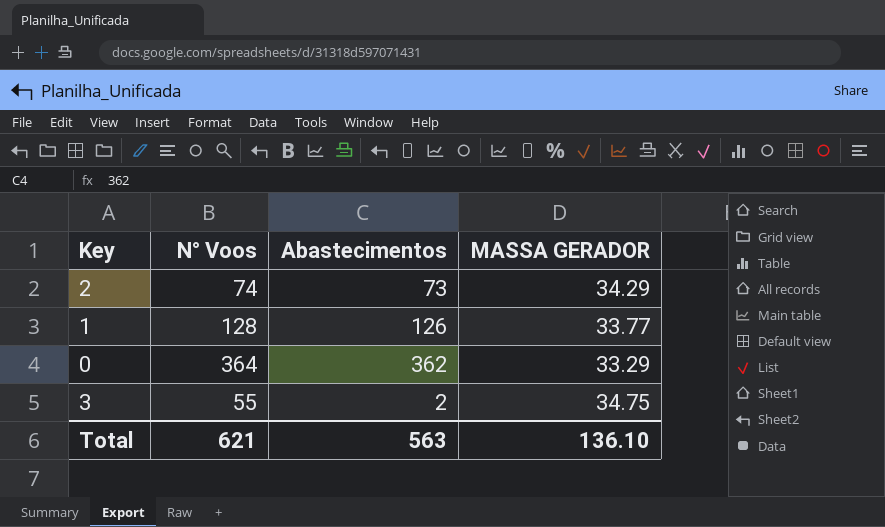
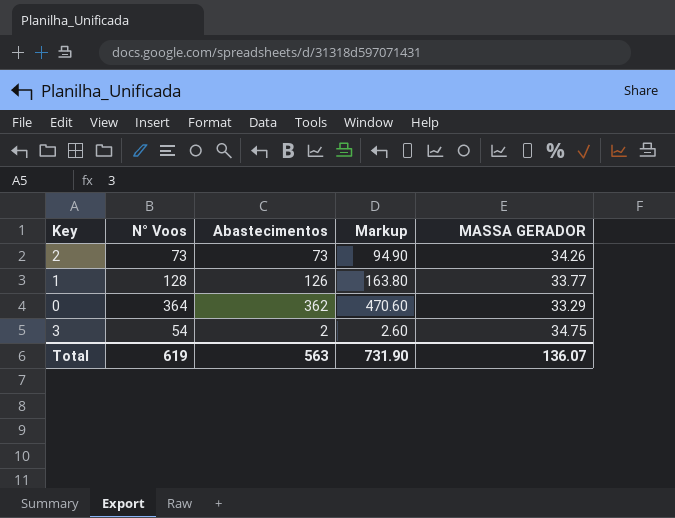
column Markup | formula: none -> [Abastecimentos] * 1.3
2 | N° Voos: 74 -> 73
2 | MASSA GERADOR: 34.29 -> 34.26
3 | N° Voos: 55 -> 54
Total | N° Voos: 621 -> 619
Total | MASSA GERADOR: 136.10 -> 136.07

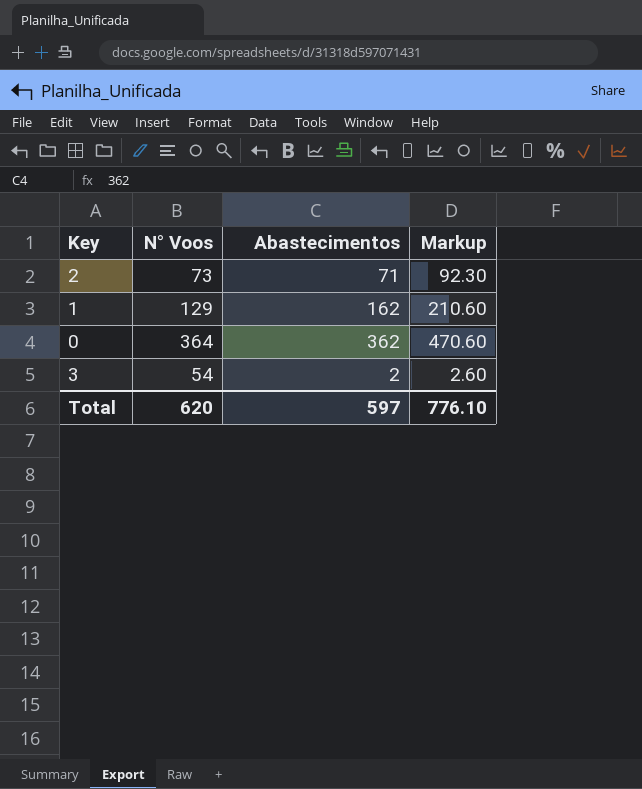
column MASSA GERADOR | position: 5 -> none
2 | Abastecimentos: 73 -> 71
2 | Markup: 94.90 -> 92.30
1 | N° Voos: 128 -> 129
1 | Abastecimentos: 126 -> 162
1 | Markup: 163.80 -> 210.60
Total | N° Voos: 619 -> 620
Total | Abastecimentos: 563 -> 597
Total | Markup: 731.90 -> 776.10

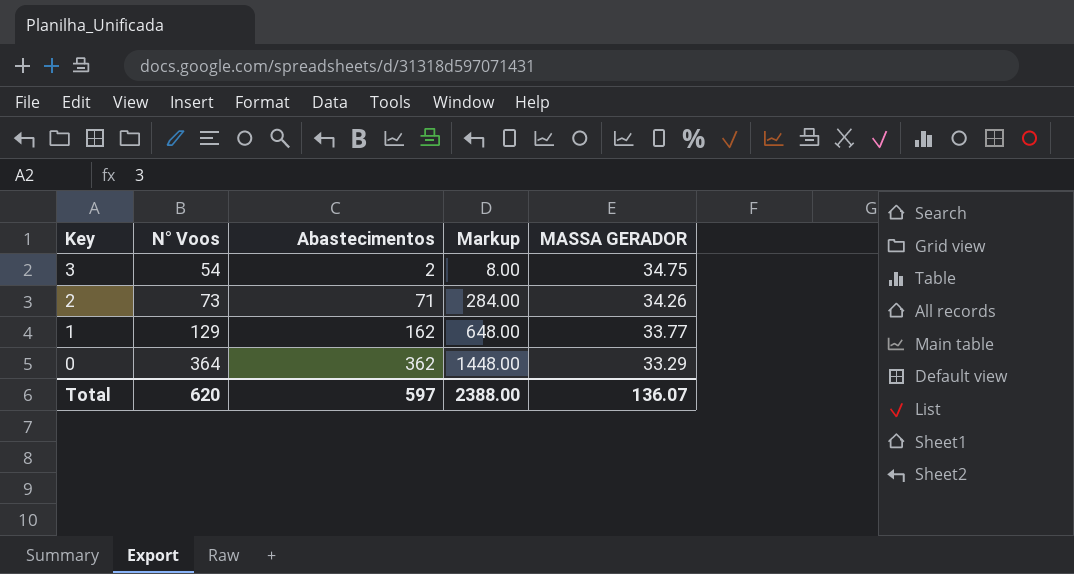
row order: none -> Key descending
column Markup | formula: [Abastecimentos] * 1.3 -> [Abastecimentos] * 4
column MASSA GERADOR | position: none -> 5
Total | Markup: 776.10 -> 2388.00

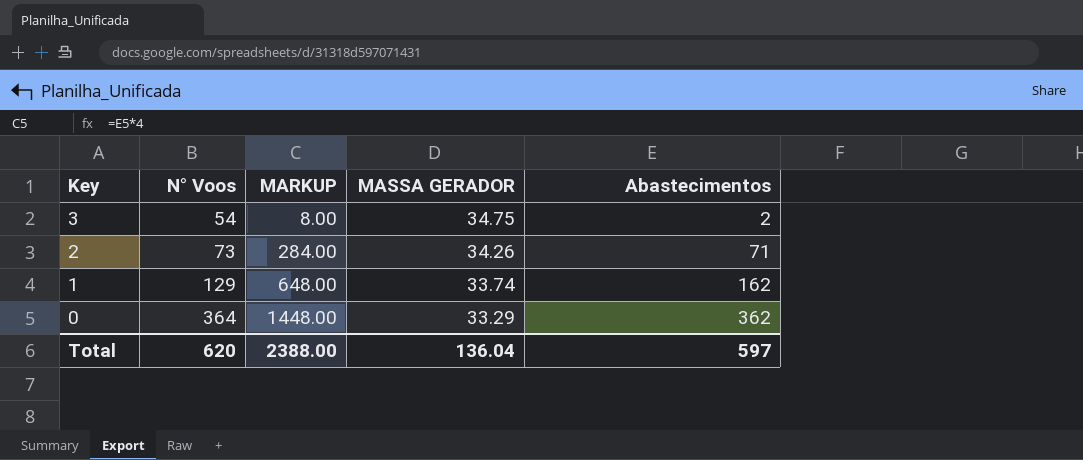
column name: Markup -> MARKUP
column Abastecimentos | position: 3 -> 5
1 | MASSA GERADOR: 33.77 -> 33.74
Total | MASSA GERADOR: 136.07 -> 136.04

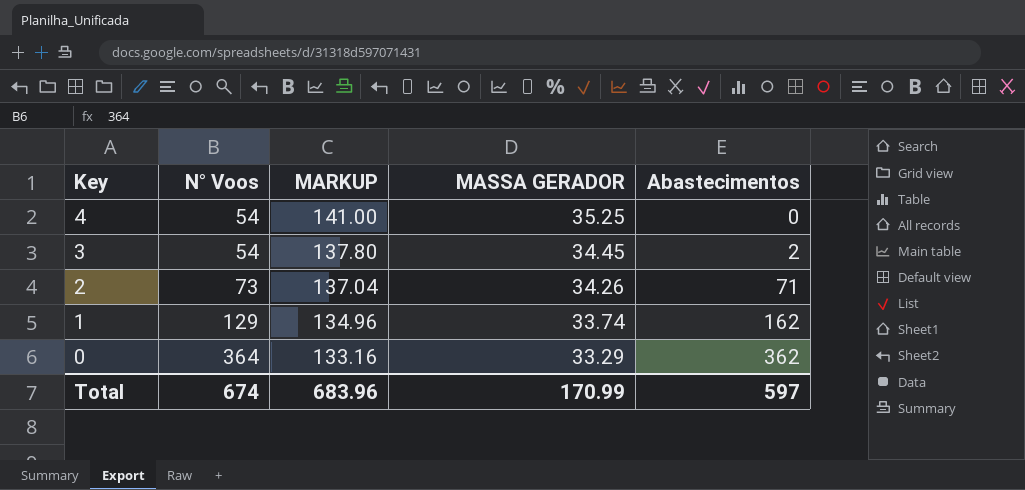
column MARKUP | formula: [Abastecimentos] * 4 -> [MASSA GERADOR] * 4
row 4: none -> 54 | 141.00 | 35.25 | 0
3 | MASSA GERADOR: 34.75 -> 34.45
Total | N° Voos: 620 -> 674
Total | MARKUP: 2388.00 -> 683.96
Total | MASSA GERADOR: 136.04 -> 170.99

